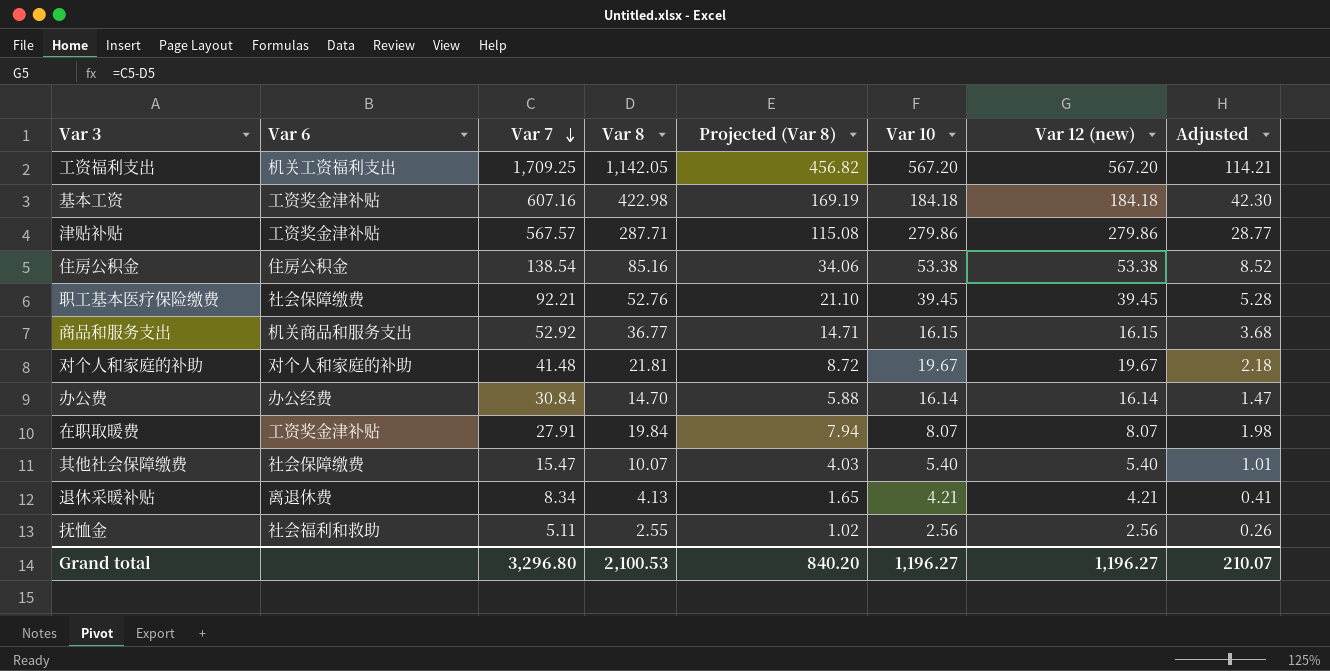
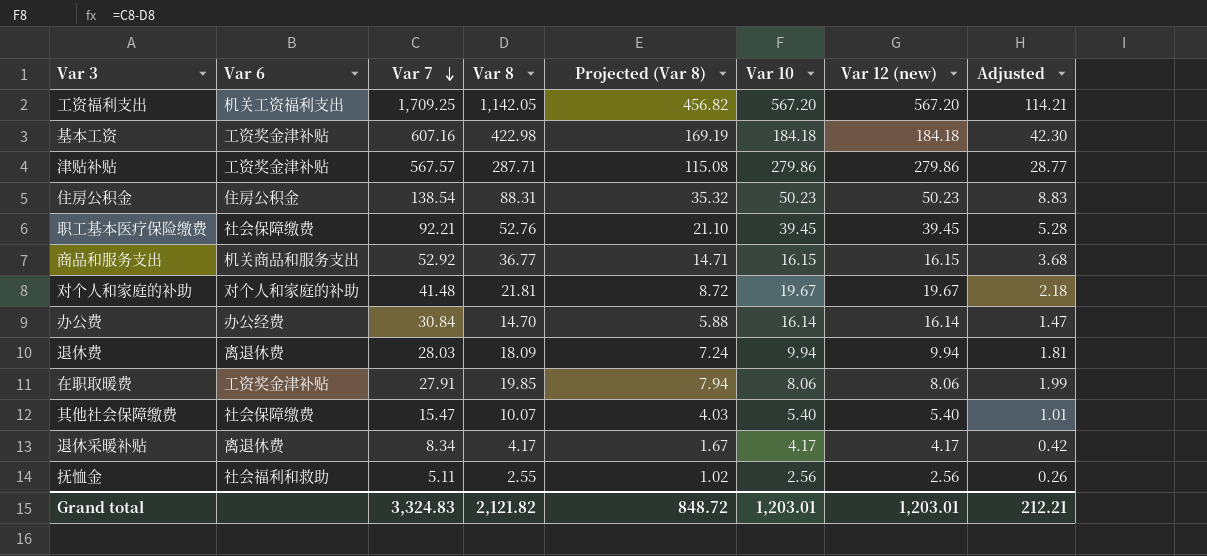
住房公积金 | Var 8: 85.16 -> 88.31
住房公积金 | Projected (Var 8): 34.06 -> 35.32
住房公积金 | Var 10: 53.38 -> 50.23
住房公积金 | Var 12 (new): 53.38 -> 50.23
住房公积金 | Adjusted: 8.52 -> 8.83
row 退休费: none -> 离退休费 | 28.03 | 18.09 | 7.24 | 9.94 | 9.94 | 1.81
在职取暖费 | Var 8: 19.84 -> 19.85
在职取暖费 | Var 10: 8.07 -> 8.06
在职取暖费 | Var 12 (new): 8.07 -> 8.06
在职取暖费 | Adjusted: 1.98 -> 1.99
退休采暖补贴 | Var 8: 4.13 -> 4.17
退休采暖补贴 | Projected (Var 8): 1.65 -> 1.67
退休采暖补贴 | Var 10: 4.21 -> 4.17
退休采暖补贴 | Var 12 (new): 4.21 -> 4.17
退休采暖补贴 | Adjusted: 0.41 -> 0.42
Grand total | Var 7: 3,296.80 -> 3,324.83
Grand total | Var 8: 2,100.53 -> 2,121.82
Grand total | Projected (Var 8): 840.20 -> 848.72
Grand total | Var 10: 1,196.27 -> 1,203.01
Grand total | Var 12 (new): 1,196.27 -> 1,203.01
Grand total | Adjusted: 210.07 -> 212.21

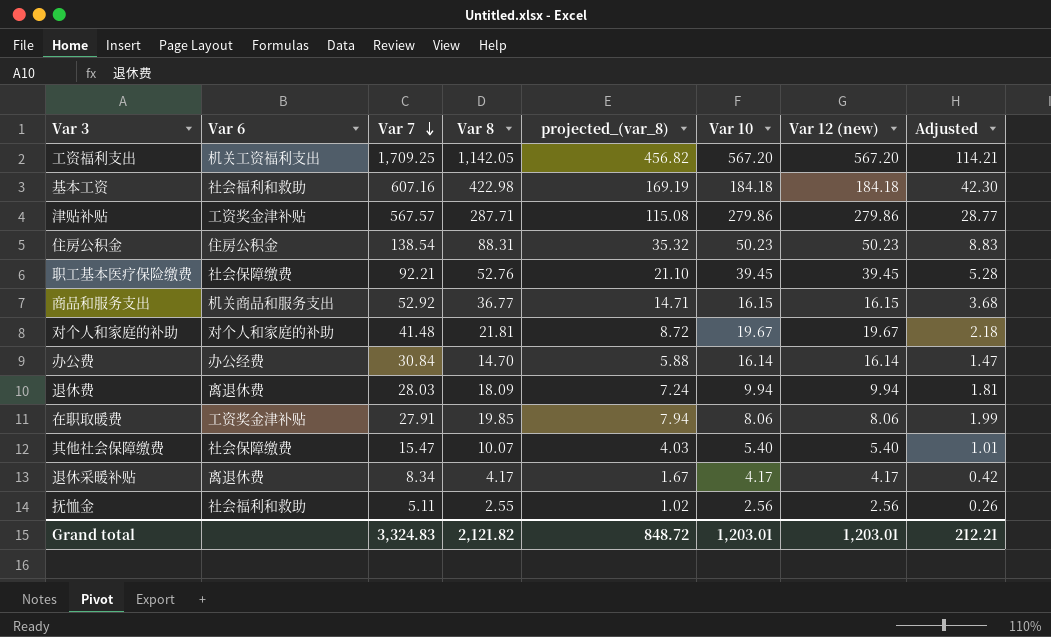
column name: Projected (Var 8) -> projected_(var_8)
基本工资 | Var 6: 工资奖金津补贴 -> 社会福利和救助

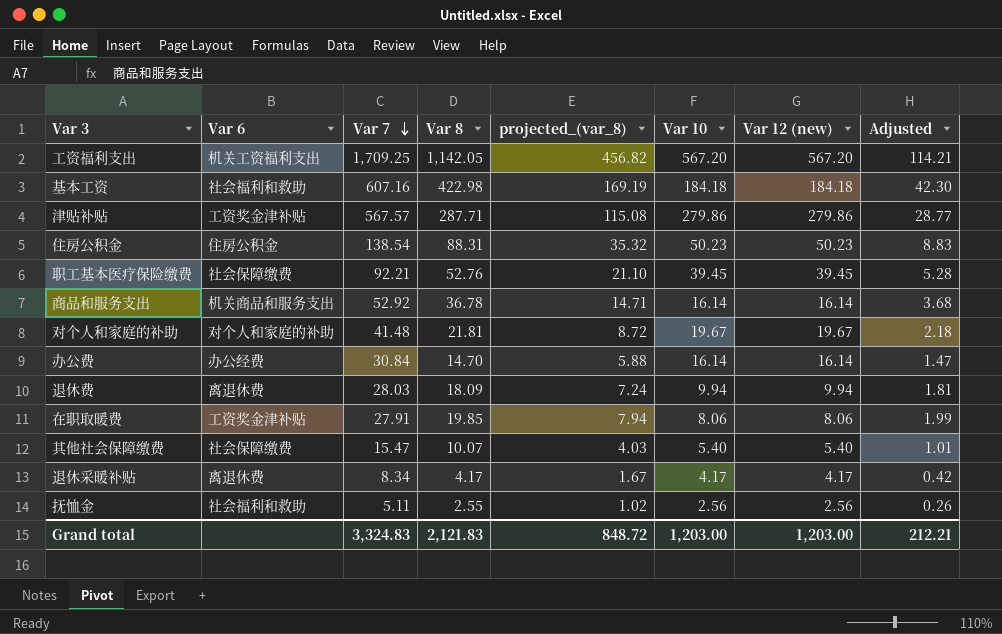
商品和服务支出 | Var 8: 36.77 -> 36.78
商品和服务支出 | Var 10: 16.15 -> 16.14
商品和服务支出 | Var 12 (new): 16.15 -> 16.14
Grand total | Var 8: 2,121.82 -> 2,121.83
Grand total | Var 10: 1,203.01 -> 1,203.00
Grand total | Var 12 (new): 1,203.01 -> 1,203.00

